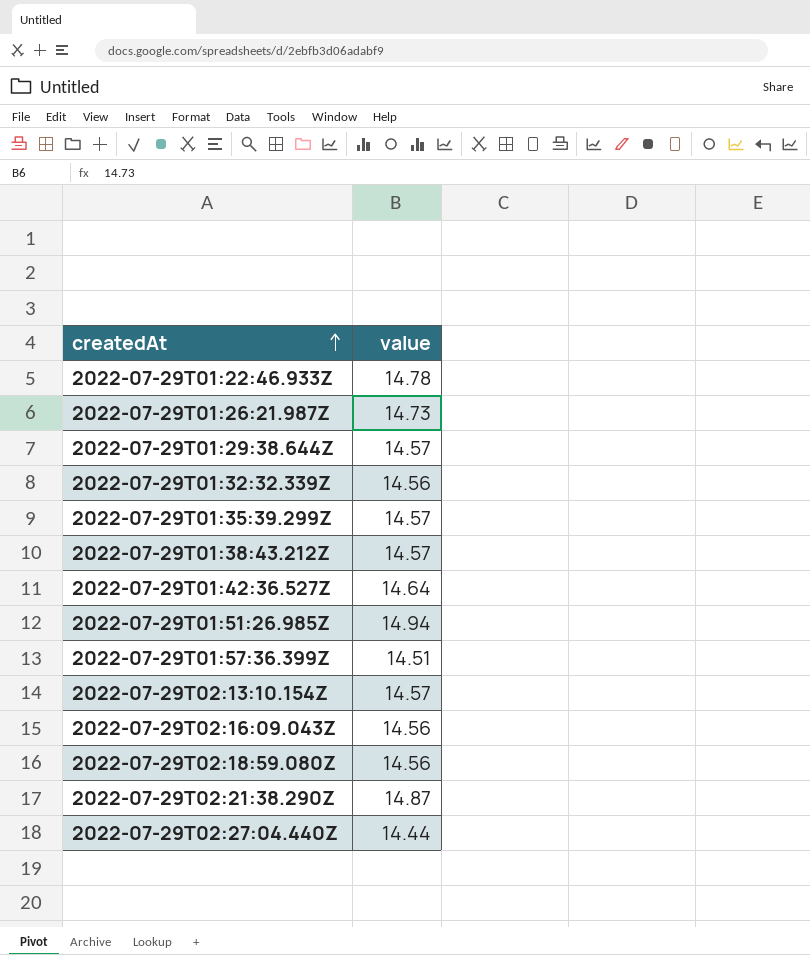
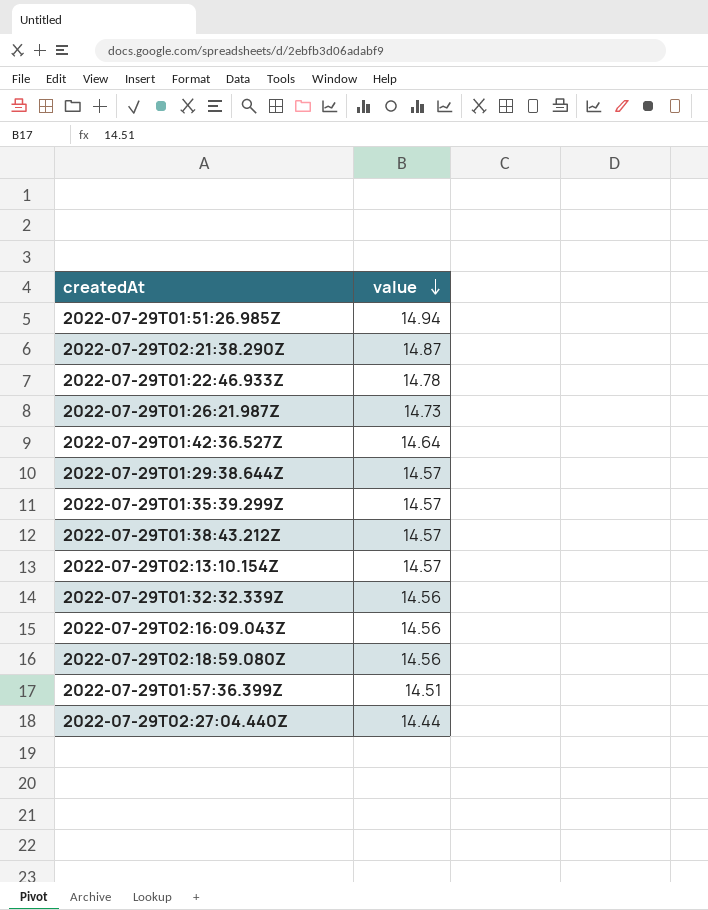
row order: createdAt ascending -> value descending

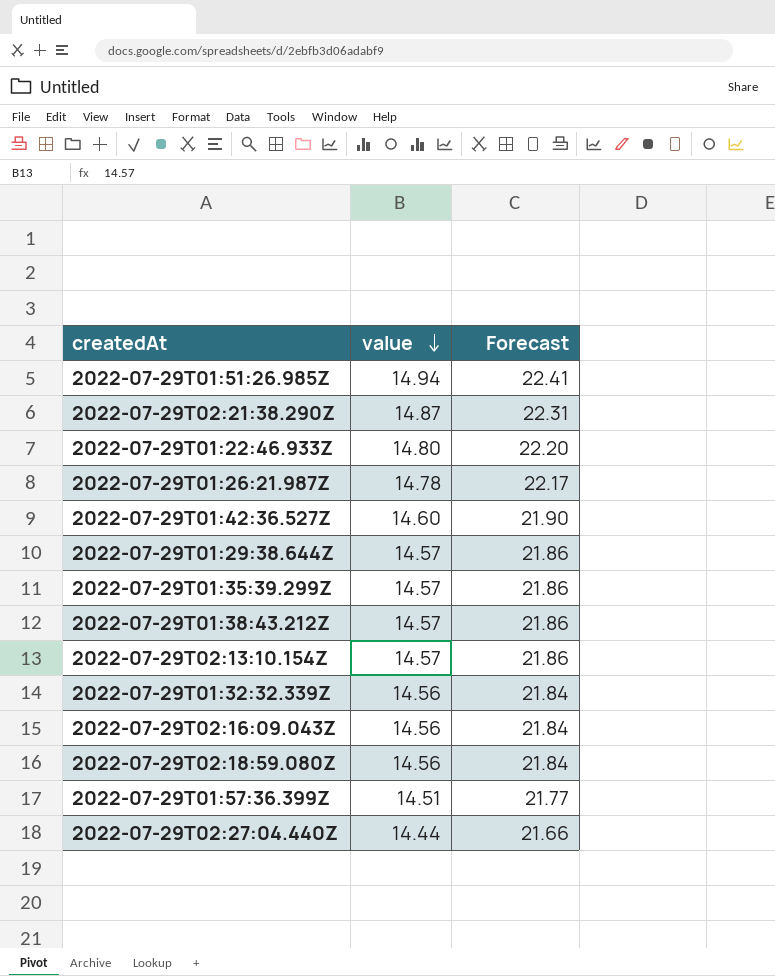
column Forecast | formula: none -> [value] * 1.5
2022-07-29T01:22:46.933Z | value: 14.78 -> 14.80
2022-07-29T01:26:21.987Z | value: 14.73 -> 14.78
2022-07-29T01:42:36.527Z | value: 14.64 -> 14.60

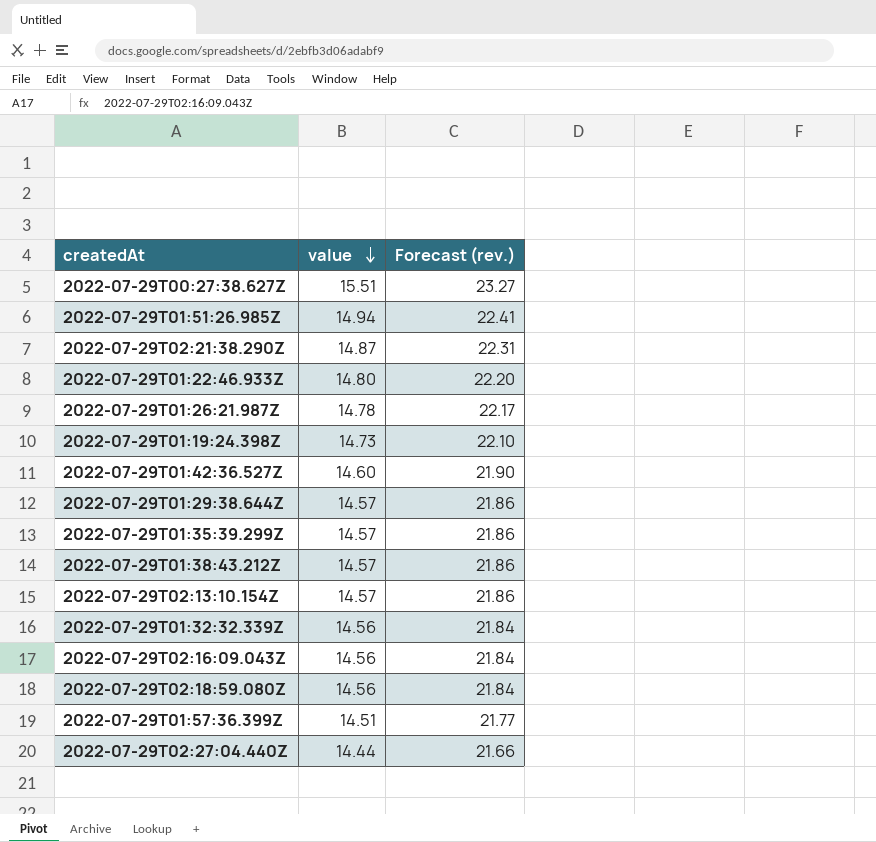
column name: Forecast -> Forecast (rev.)
row 2022-07-29T00:27:38.627Z: none -> 15.51 | 23.27
row 2022-07-29T01:19:24.398Z: none -> 14.73 | 22.10

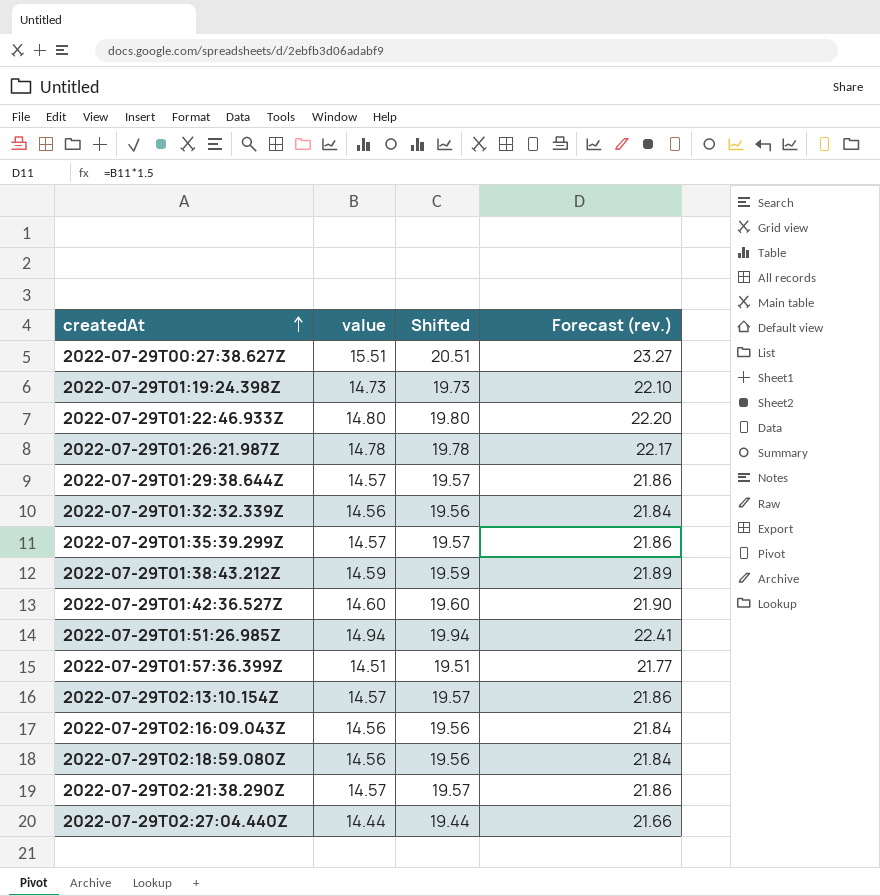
row order: value descending -> createdAt ascending
column Shifted | formula: none -> [value] + 5
2022-07-29T01:38:43.212Z | value: 14.57 -> 14.59
2022-07-29T01:38:43.212Z | Forecast (rev.): 21.86 -> 21.89
2022-07-29T02:21:38.290Z | value: 14.87 -> 14.57
2022-07-29T02:21:38.290Z | Forecast (rev.): 22.31 -> 21.86

